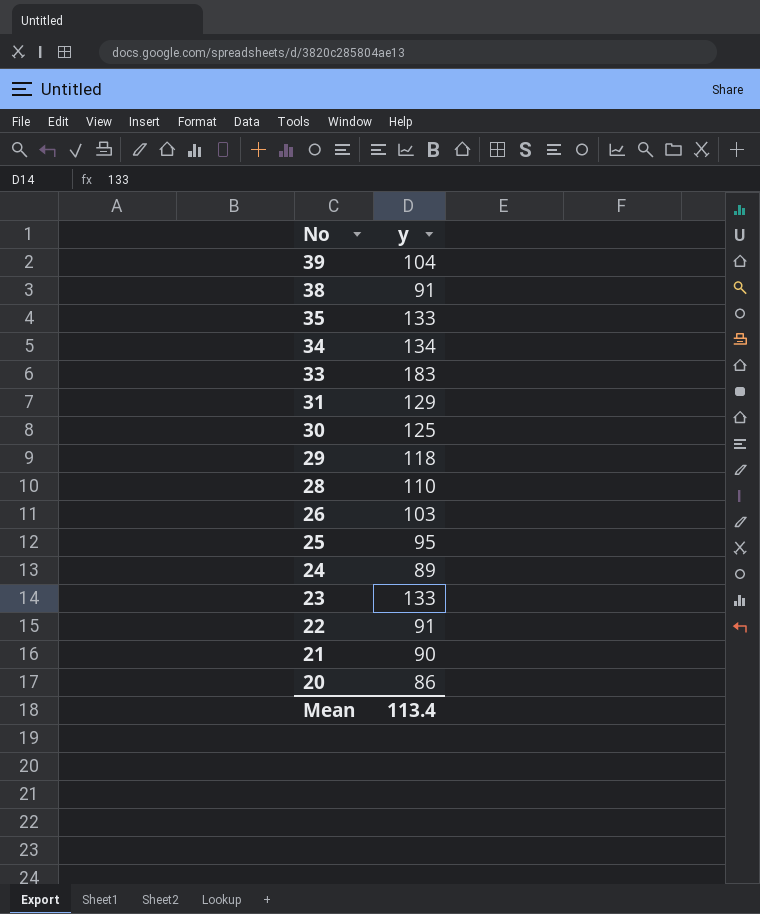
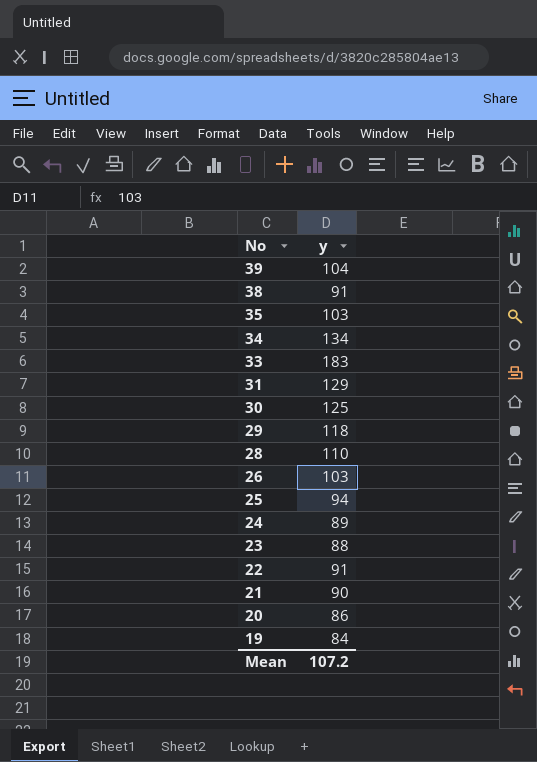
35 | y: 133 -> 103
25 | y: 95 -> 94
23 | y: 133 -> 88
row 19: none -> 84
Mean | y: 113.4 -> 107.2

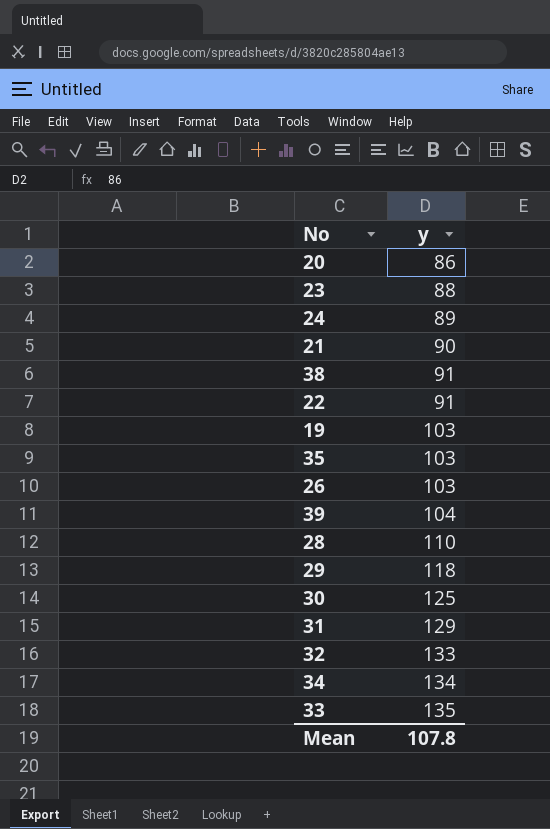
row order: No descending -> y ascending
row 25: 94 -> none
19 | y: 84 -> 103
row 32: none -> 133
33 | y: 183 -> 135
Mean | y: 107.2 -> 107.8

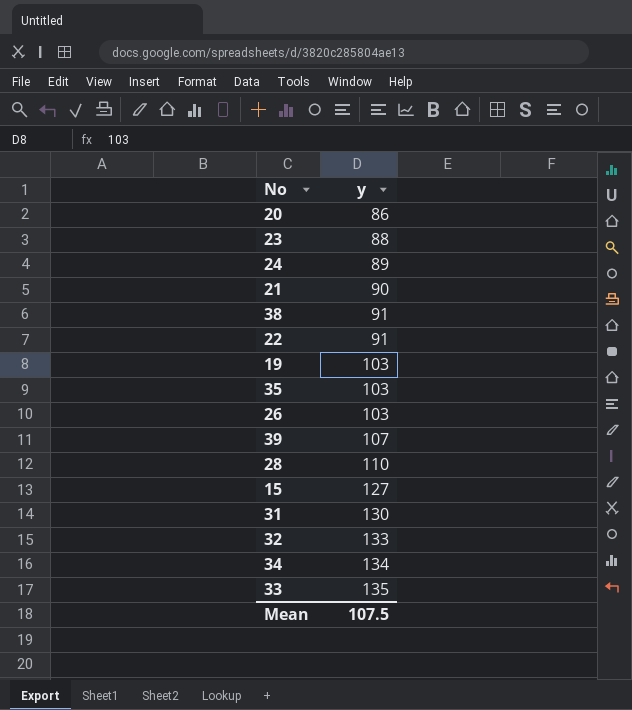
row 29: 118 -> none
row 30: 125 -> none
39 | y: 104 -> 107
row 15: none -> 127
31 | y: 129 -> 130
Mean | y: 107.8 -> 107.5

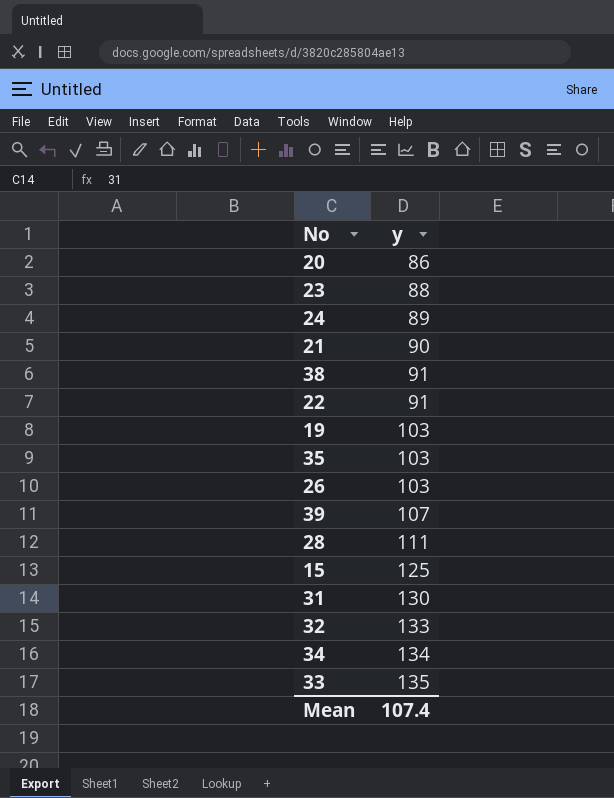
28 | y: 110 -> 111
15 | y: 127 -> 125
Mean | y: 107.5 -> 107.4

